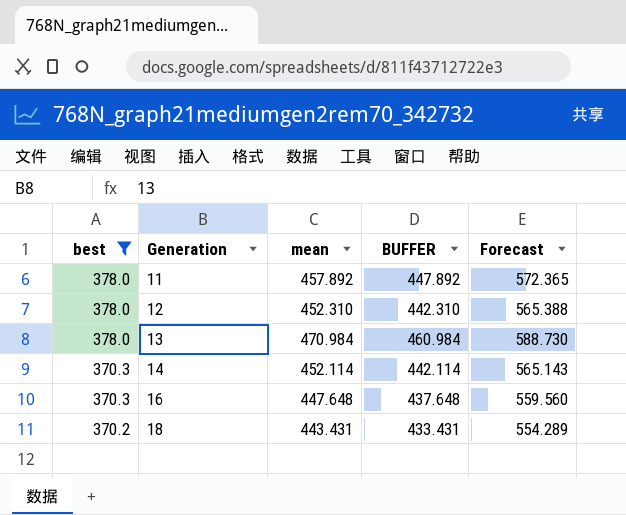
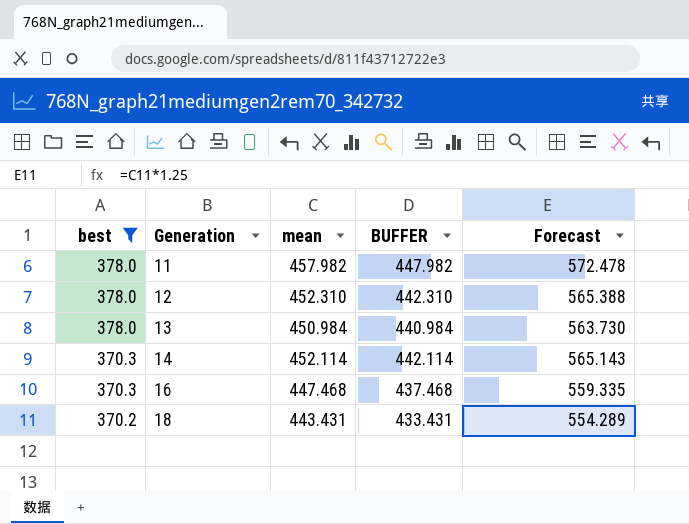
11 | mean: 457.892 -> 457.982
11 | BUFFER: 447.892 -> 447.982
11 | Forecast: 572.365 -> 572.478
13 | mean: 470.984 -> 450.984
13 | BUFFER: 460.984 -> 440.984
13 | Forecast: 588.730 -> 563.730
16 | mean: 447.648 -> 447.468
16 | BUFFER: 437.648 -> 437.468
16 | Forecast: 559.560 -> 559.335

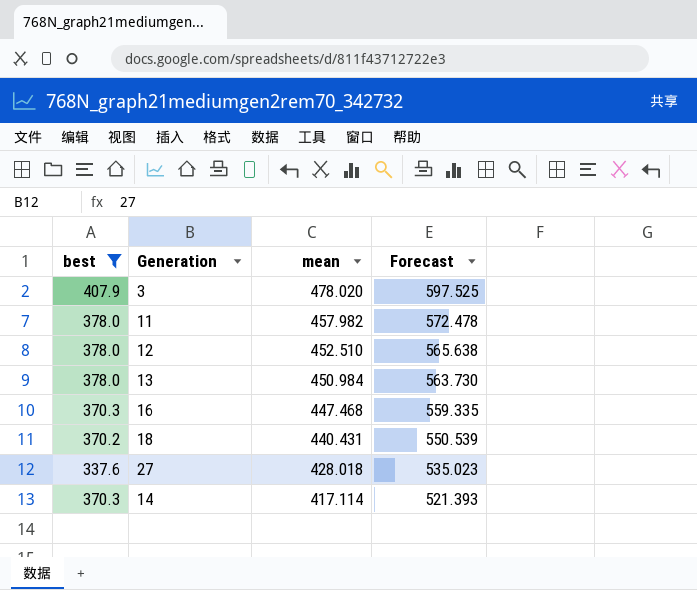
row order: best descending -> mean descending
column BUFFER | formula: [mean] - 10 -> none
row 3: none -> 407.9 | 478.020 | 597.525
12 | mean: 452.310 -> 452.510
12 | Forecast: 565.388 -> 565.638
18 | mean: 443.431 -> 440.431
18 | Forecast: 554.289 -> 550.539
row 27: none -> 337.6 | 428.018 | 535.023
14 | mean: 452.114 -> 417.114
14 | Forecast: 565.143 -> 521.393

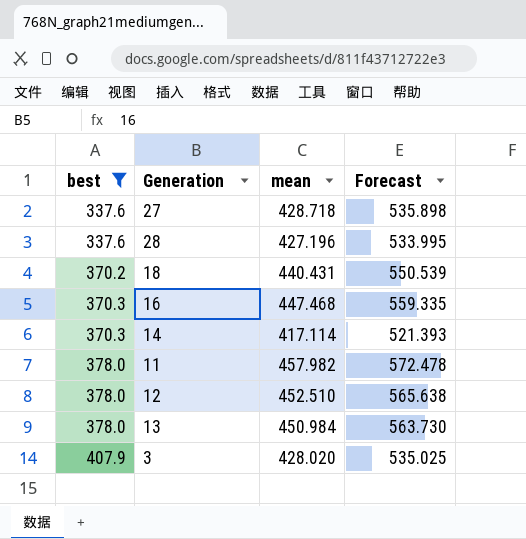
row order: mean descending -> best ascending
27 | mean: 428.018 -> 428.718
27 | Forecast: 535.023 -> 535.898
row 28: none -> 337.6 | 427.196 | 533.995
3 | mean: 478.020 -> 428.020
3 | Forecast: 597.525 -> 535.025

